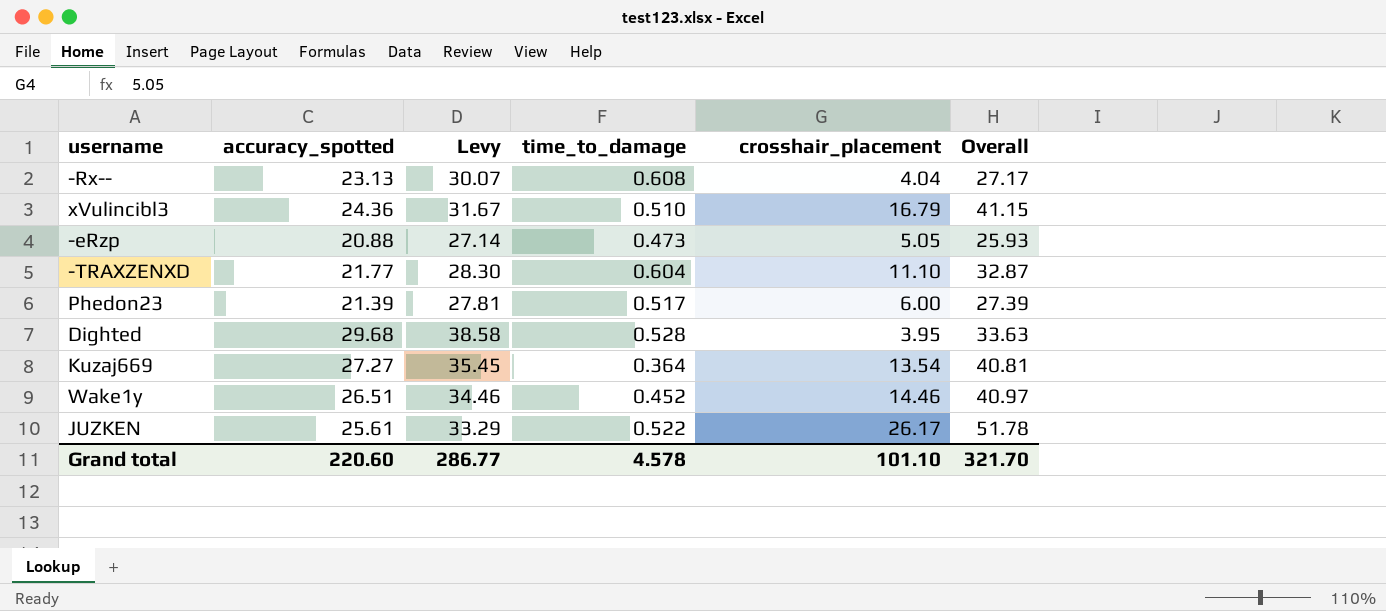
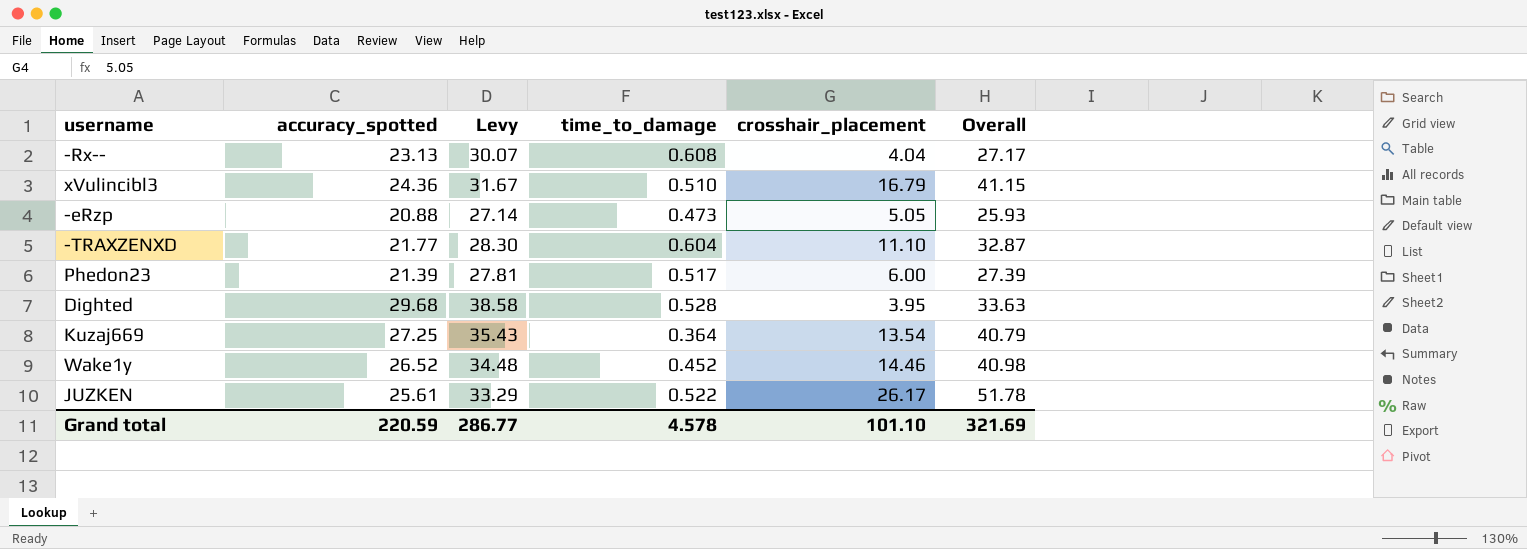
Kuzaj669 | accuracy_spotted: 27.27 -> 27.25
Kuzaj669 | Levy: 35.45 -> 35.43
Kuzaj669 | Overall: 40.81 -> 40.79
Wake1y | accuracy_spotted: 26.51 -> 26.52
Wake1y | Levy: 34.46 -> 34.48
Wake1y | Overall: 40.97 -> 40.98
Grand total | accuracy_spotted: 220.60 -> 220.59
Grand total | Overall: 321.70 -> 321.69

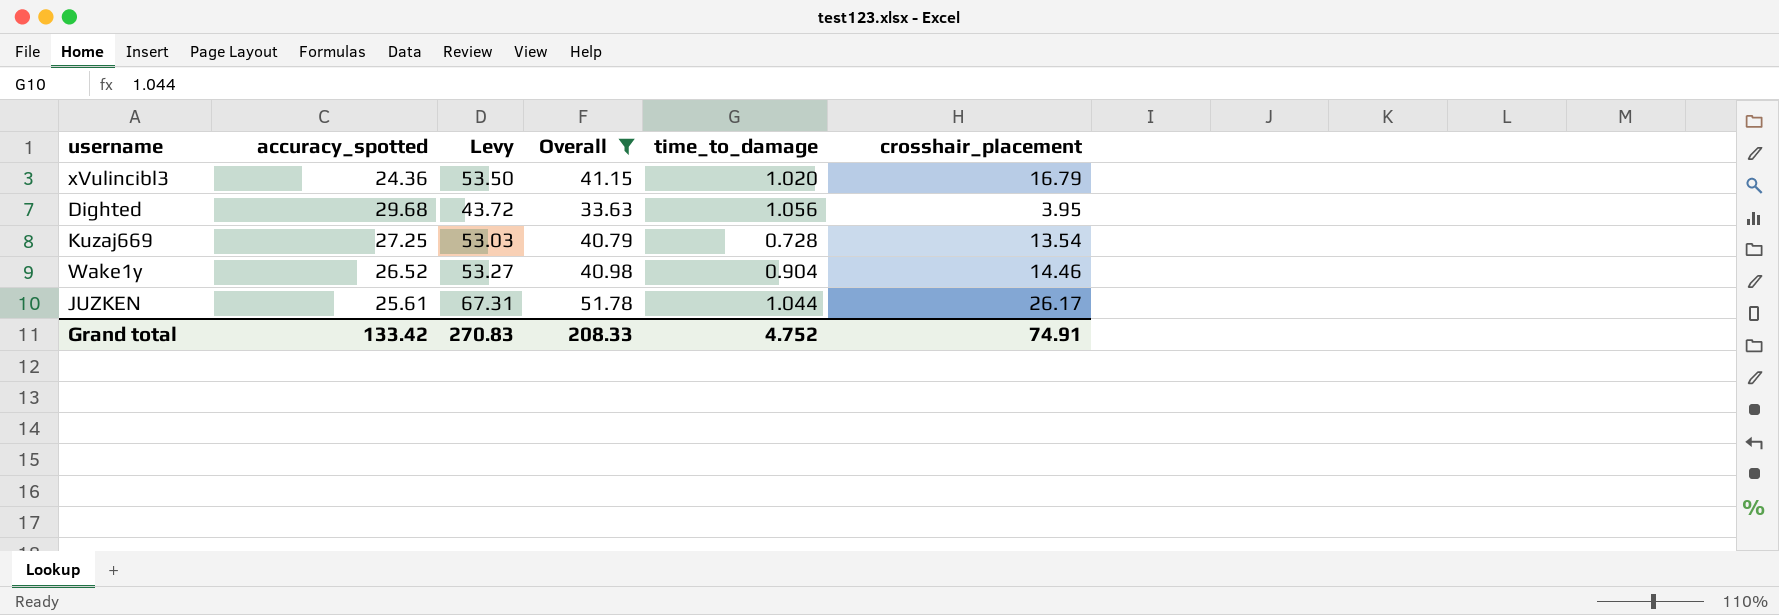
filter: none -> Overall >= 33.63
column Levy | formula: [accuracy_spotted] * 1.3 -> [Overall] * 1.3
column Overall | position: 6 -> 4
xVulincibl3 | time_to_damage: 0.510 -> 1.020
Dighted | time_to_damage: 0.528 -> 1.056
Kuzaj669 | time_to_damage: 0.364 -> 0.728
Wake1y | time_to_damage: 0.452 -> 0.904
JUZKEN | time_to_damage: 0.522 -> 1.044
Grand total | accuracy_spotted: 220.59 -> 133.42
Grand total | Levy: 286.77 -> 270.83
Grand total | Overall: 321.69 -> 208.33
Grand total | time_to_damage: 4.578 -> 4.752
Grand total | crosshair_placement: 101.10 -> 74.91

